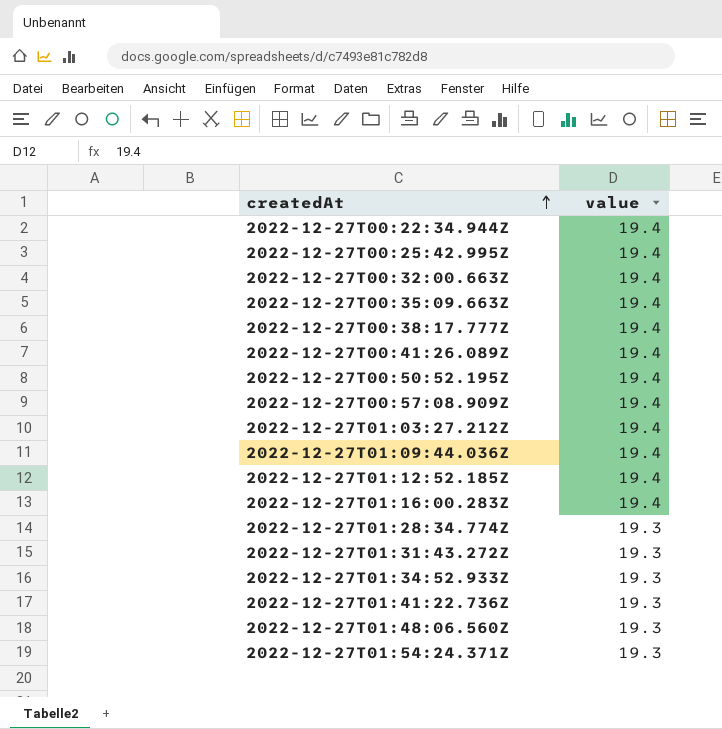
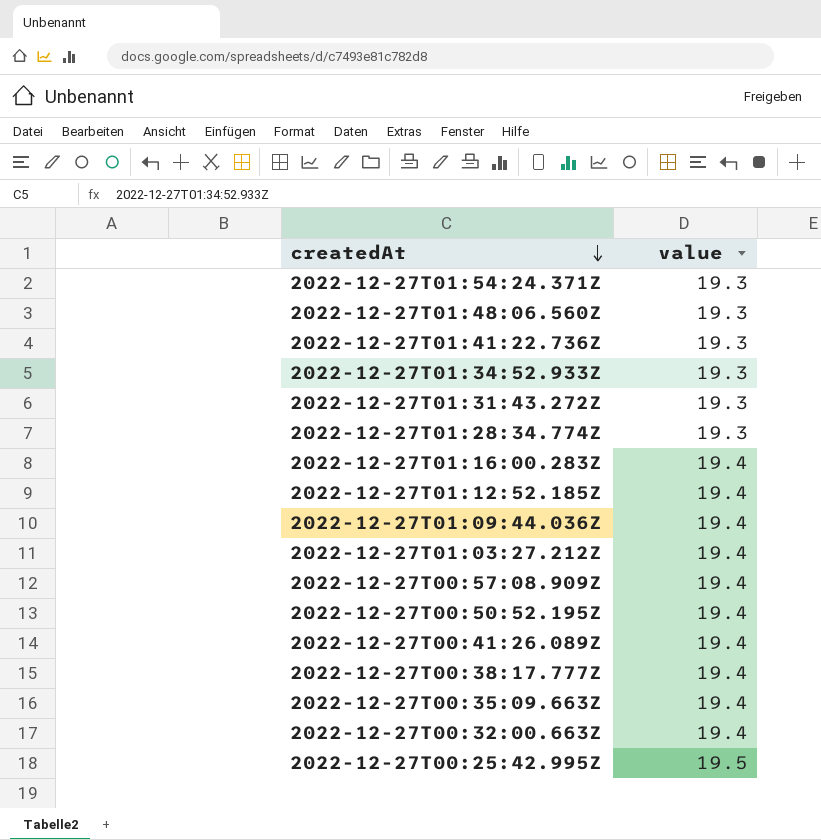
row order: createdAt ascending -> createdAt descending
row 2022-12-27T00:22:34.944Z: 19.4 -> none
2022-12-27T00:25:42.995Z | value: 19.4 -> 19.5

